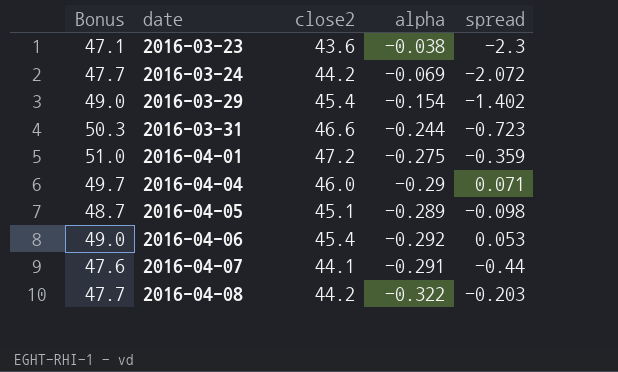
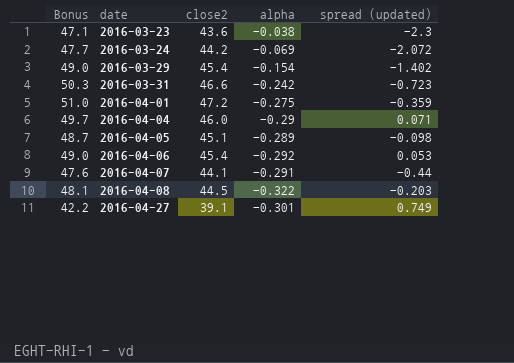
column name: spread -> spread (updated)
2016-03-31 | alpha: -0.244 -> -0.242
2016-04-08 | Bonus: 47.7 -> 48.1
2016-04-08 | close2: 44.2 -> 44.5
row 2016-04-27: none -> 42.2 | 39.1 | -0.301 | 0.749

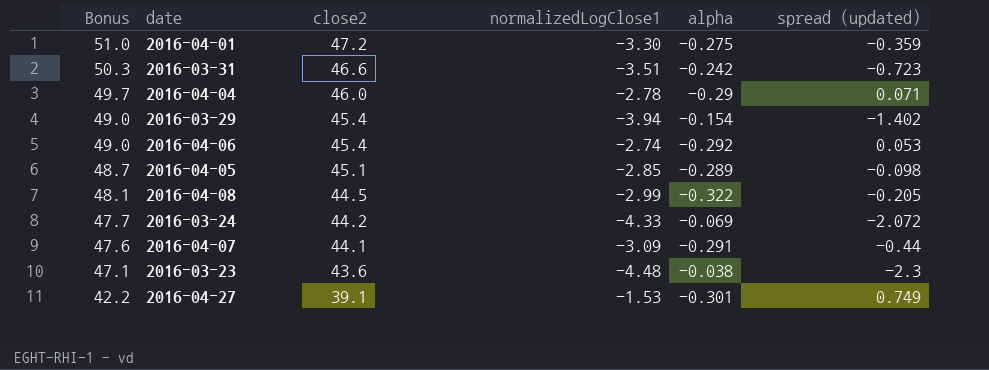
row order: date ascending -> Bonus descending
column normalizedLogClose1 | position: none -> 4
2016-04-08 | spread (updated): -0.203 -> -0.205

